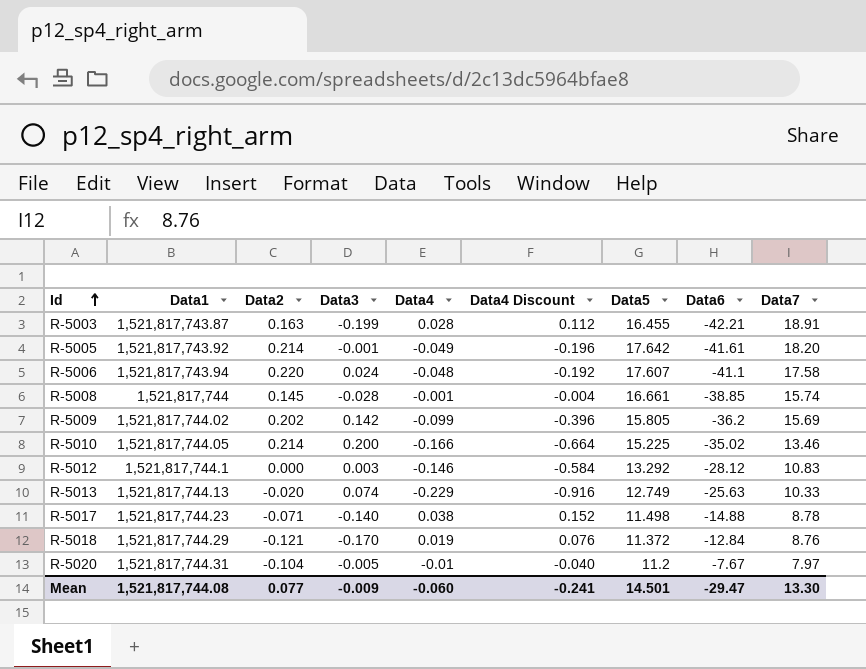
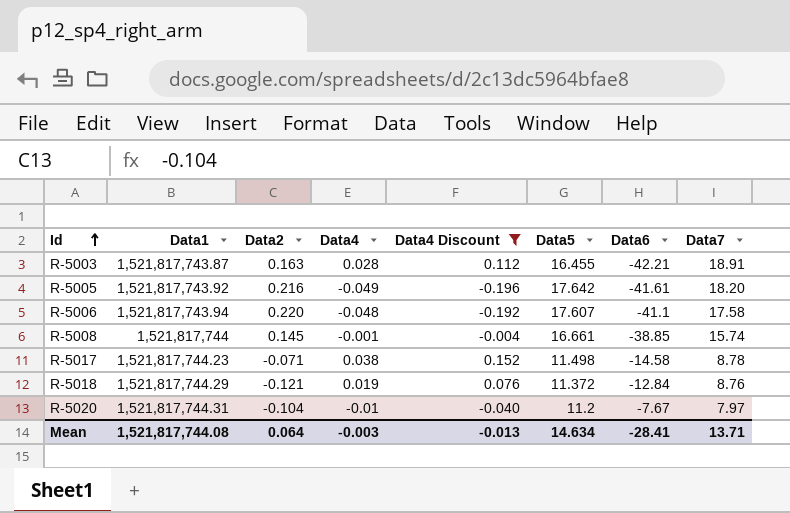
filter: none -> Data4 Discount >= -0.196
column Data3 | position: 4 -> none
R-5005 | Data2: 0.214 -> 0.216
R-5017 | Data6: -14.88 -> -14.58
Mean | Data2: 0.077 -> 0.064
Mean | Data4: -0.060 -> -0.003
Mean | Data4 Discount: -0.241 -> -0.013
Mean | Data5: 14.501 -> 14.634
Mean | Data6: -29.47 -> -28.41
Mean | Data7: 13.30 -> 13.71

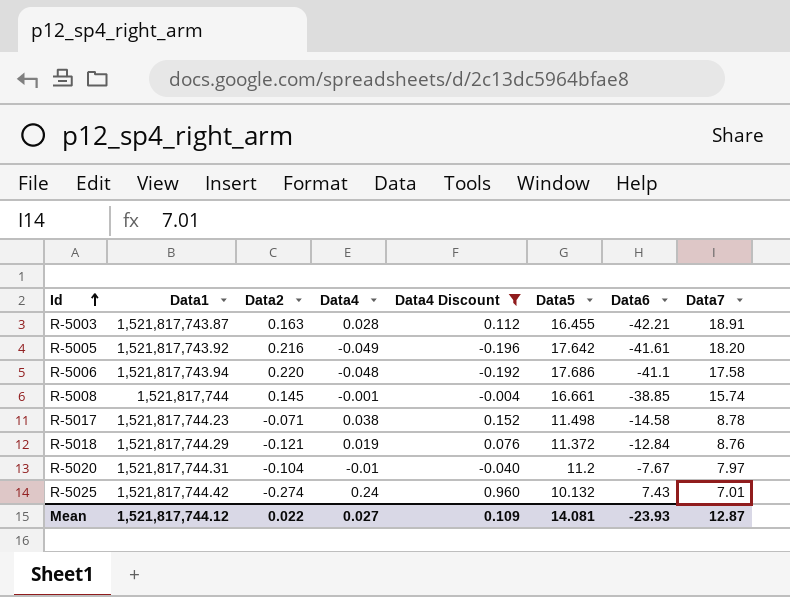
R-5006 | Data5: 17.607 -> 17.686
row R-5025: none -> 1,521,817,744.42 | -0.274 | 0.24 | 0.960 | 10.132 | 7.43 | 7.01
Mean | Data1: 1,521,817,744.08 -> 1,521,817,744.12
Mean | Data2: 0.064 -> 0.022
Mean | Data4: -0.003 -> 0.027
Mean | Data4 Discount: -0.013 -> 0.109
Mean | Data5: 14.634 -> 14.081
Mean | Data6: -28.41 -> -23.93
Mean | Data7: 13.71 -> 12.87

